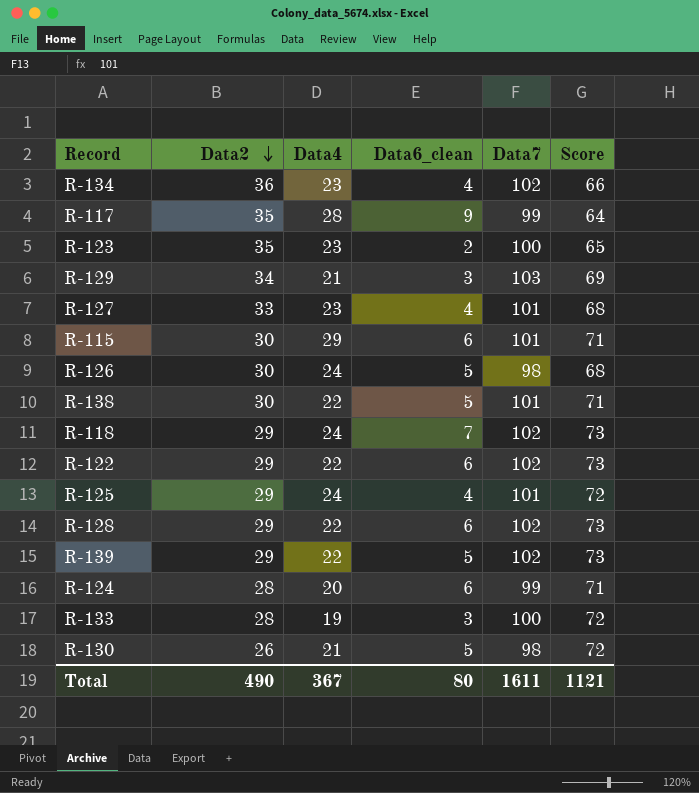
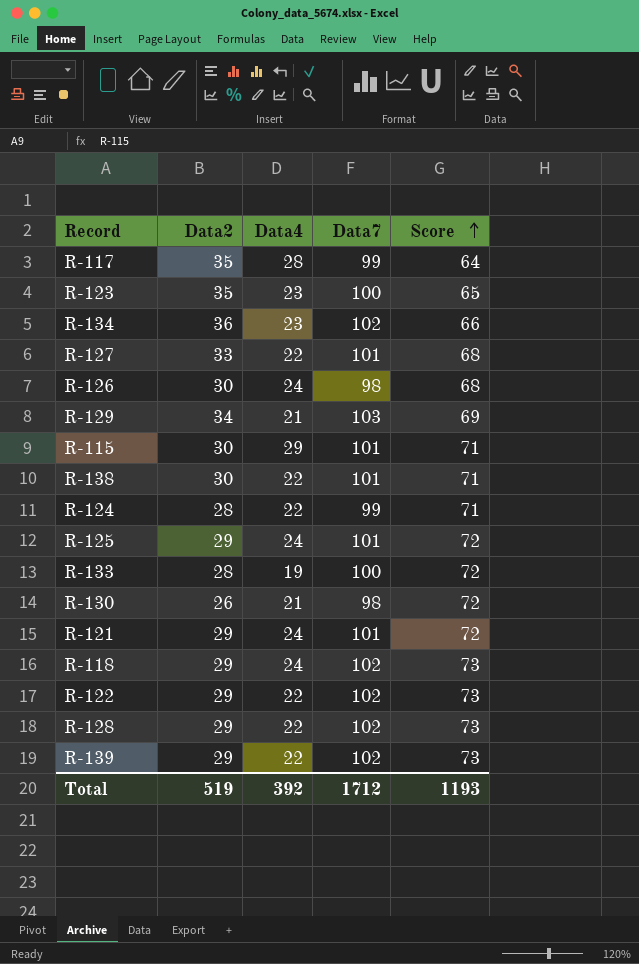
row order: Data2 descending -> Score ascending
column Data6_clean | position: 4 -> none
R-127 | Data4: 23 -> 22
R-124 | Data4: 20 -> 22
row R-121: none -> 29 | 24 | 101 | 72
Total | Data2: 490 -> 519
Total | Data4: 367 -> 392
Total | Data7: 1611 -> 1712
Total | Score: 1121 -> 1193

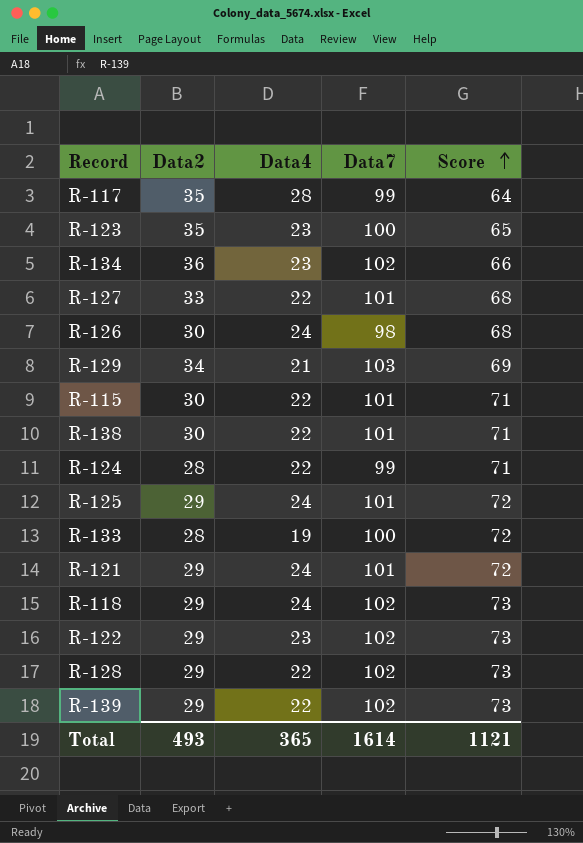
row R-130: 26 | 21 | 98 | 72 -> none
R-115 | Data4: 29 -> 22
R-122 | Data4: 22 -> 23
Total | Data2: 519 -> 493
Total | Data4: 392 -> 365
Total | Data7: 1712 -> 1614
Total | Score: 1193 -> 1121

